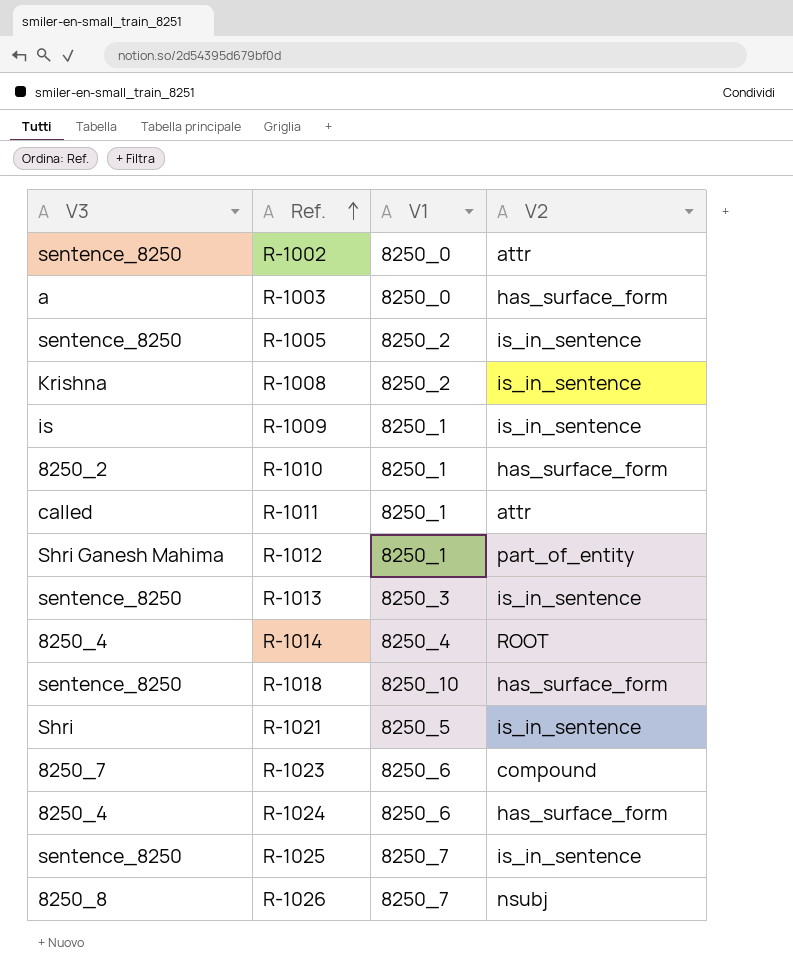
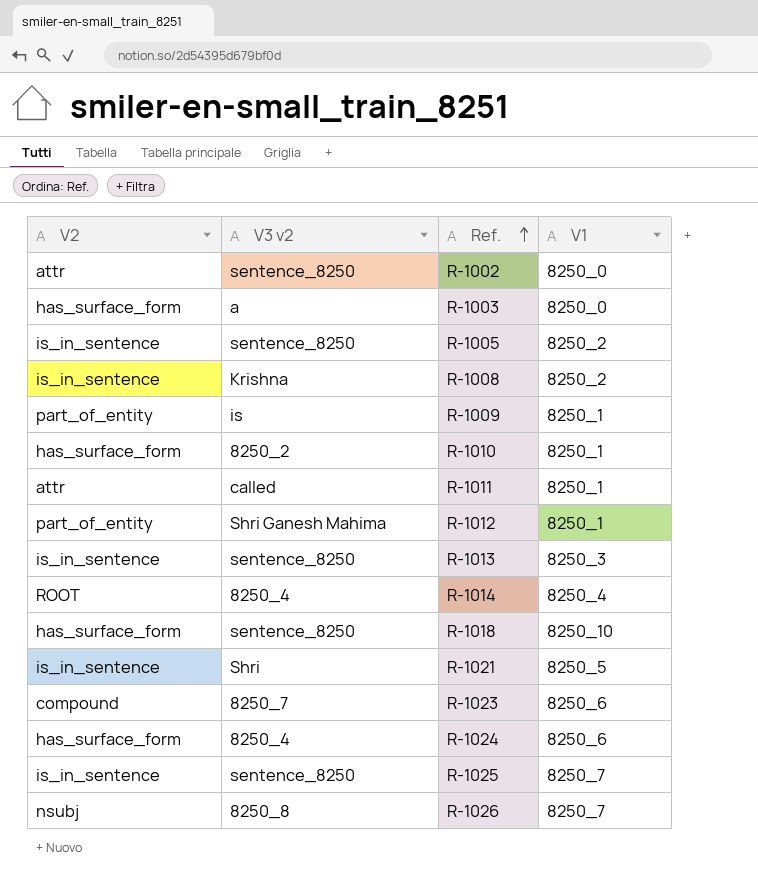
column V2 | position: 4 -> 1
column name: V3 -> V3 v2
R-1009 | V2: is_in_sentence -> part_of_entity

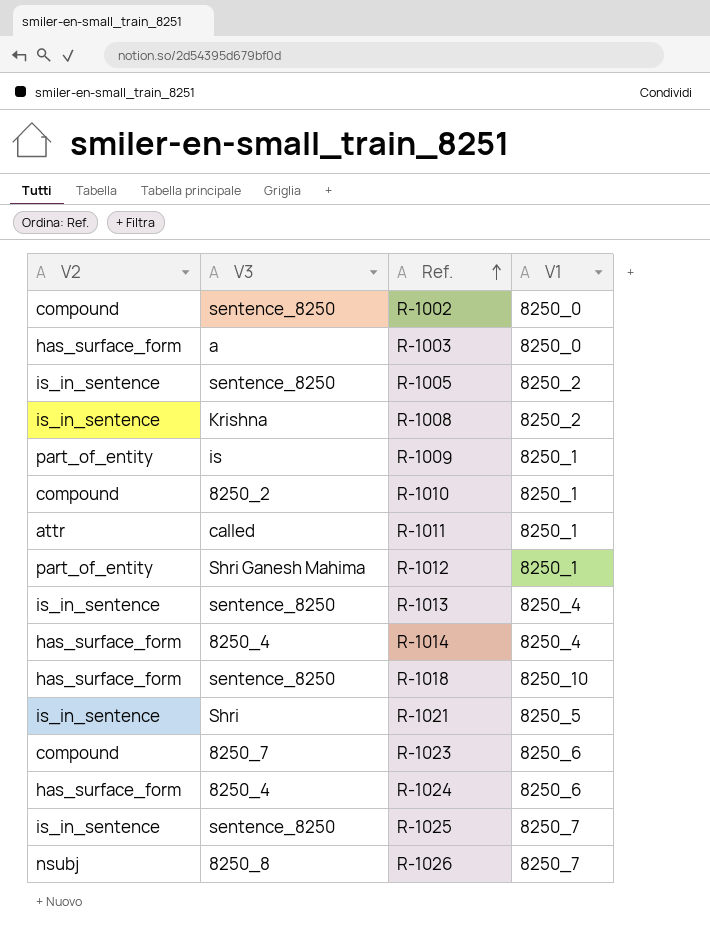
column name: V3 v2 -> V3
R-1002 | V2: attr -> compound
R-1010 | V2: has_surface_form -> compound
R-1013 | V1: 8250_3 -> 8250_4
R-1014 | V2: ROOT -> has_surface_form

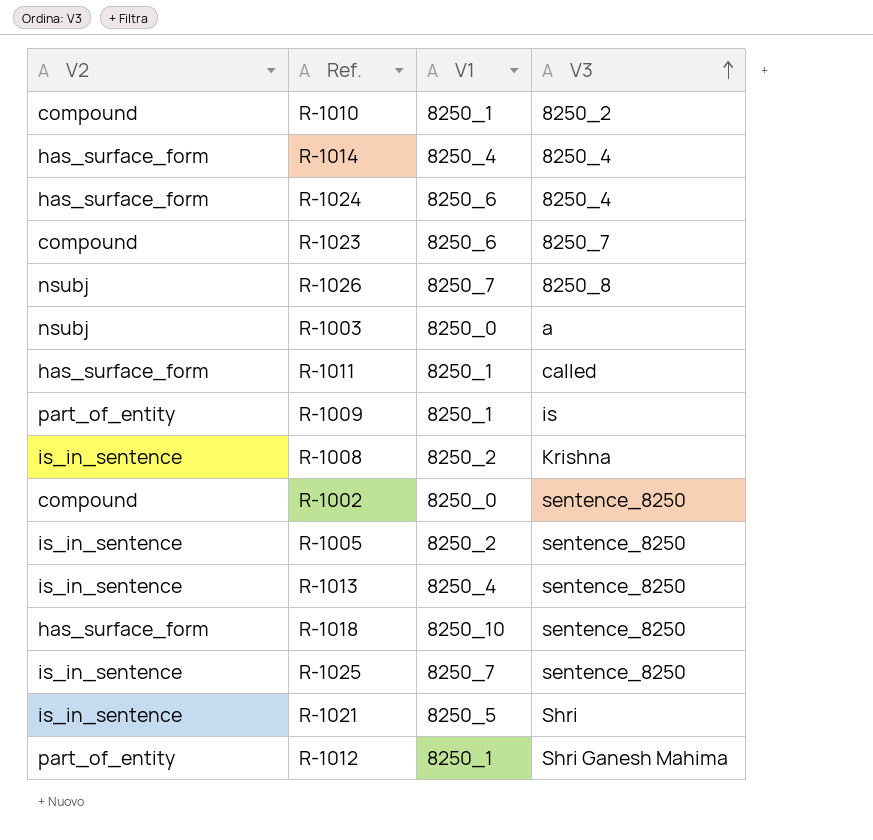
row order: Ref. ascending -> V3 ascending
column V3 | position: 2 -> 4
R-1003 | V2: has_surface_form -> nsubj
R-1011 | V2: attr -> has_surface_form

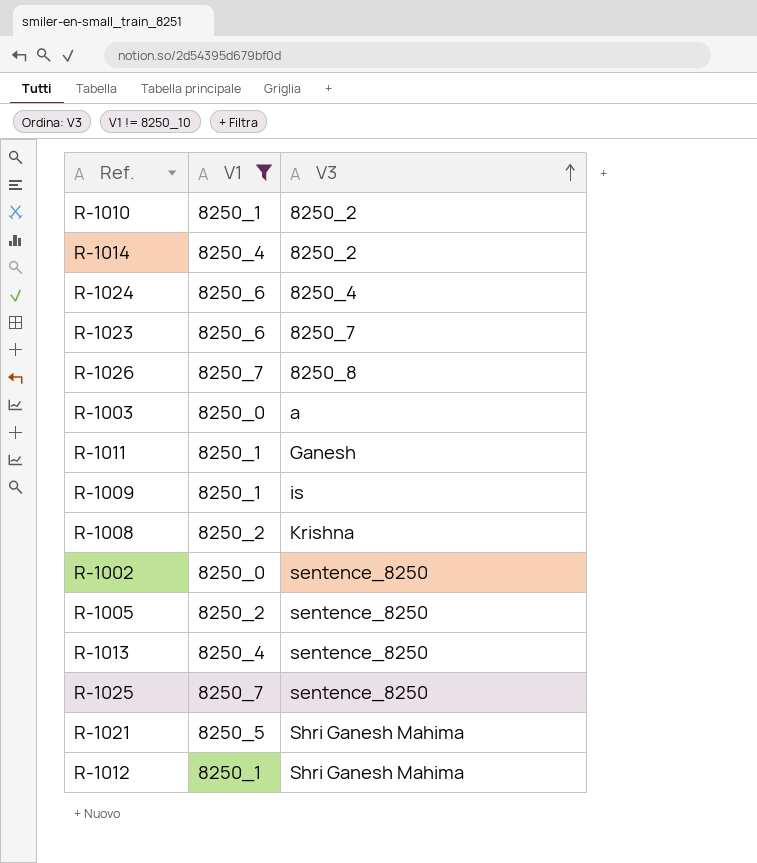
filter: none -> V1 != 8250_10
column V2 | position: 1 -> none
R-1014 | V3: 8250_4 -> 8250_2
R-1011 | V3: called -> Ganesh
R-1021 | V3: Shri -> Shri Ganesh Mahima

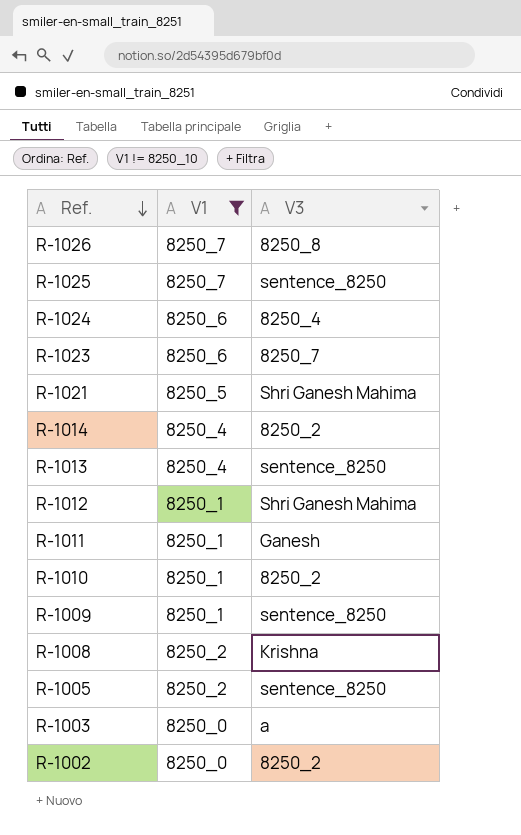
row order: V3 ascending -> Ref. descending
R-1009 | V3: is -> sentence_8250
R-1002 | V3: sentence_8250 -> 8250_2

